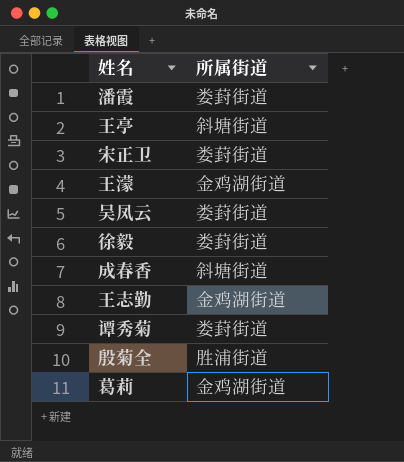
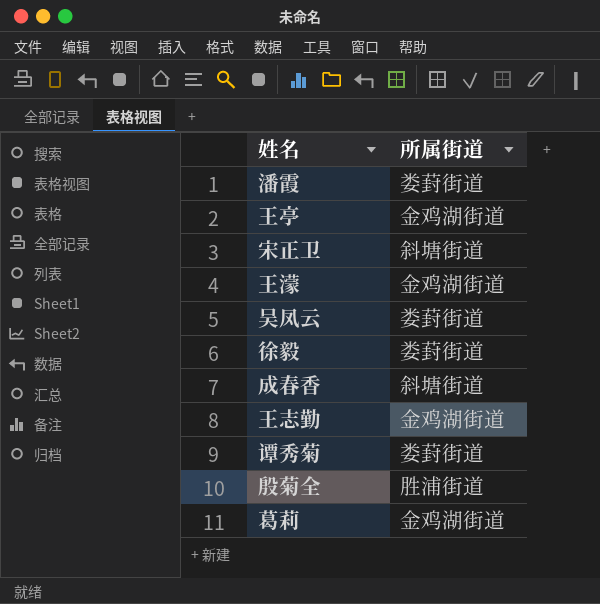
王亭 | 所属街道: 斜塘街道 -> 金鸡湖街道
宋正卫 | 所属街道: 娄葑街道 -> 斜塘街道

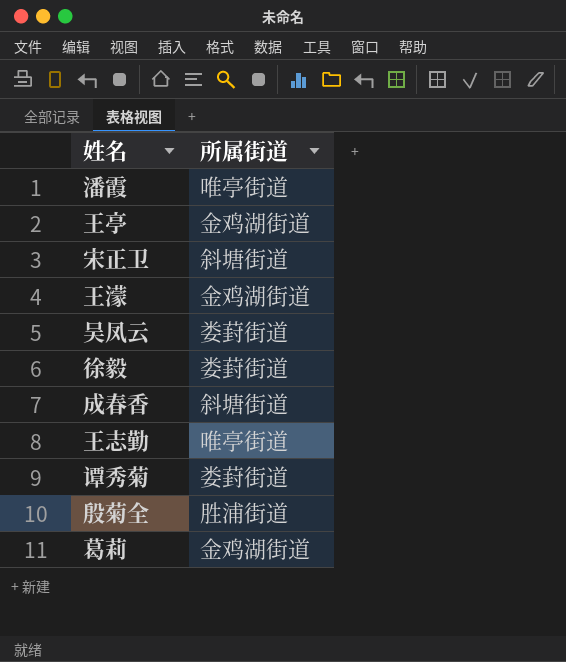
潘霞 | 所属街道: 娄葑街道 -> 唯亭街道
王志勤 | 所属街道: 金鸡湖街道 -> 唯亭街道

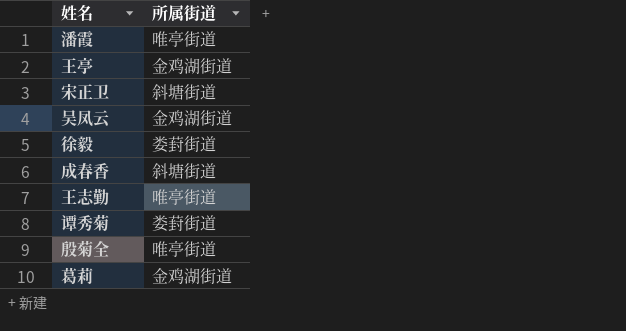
row 王濛: 金鸡湖街道 -> none
吴凤云 | 所属街道: 娄葑街道 -> 金鸡湖街道
殷菊全 | 所属街道: 胜浦街道 -> 唯亭街道

